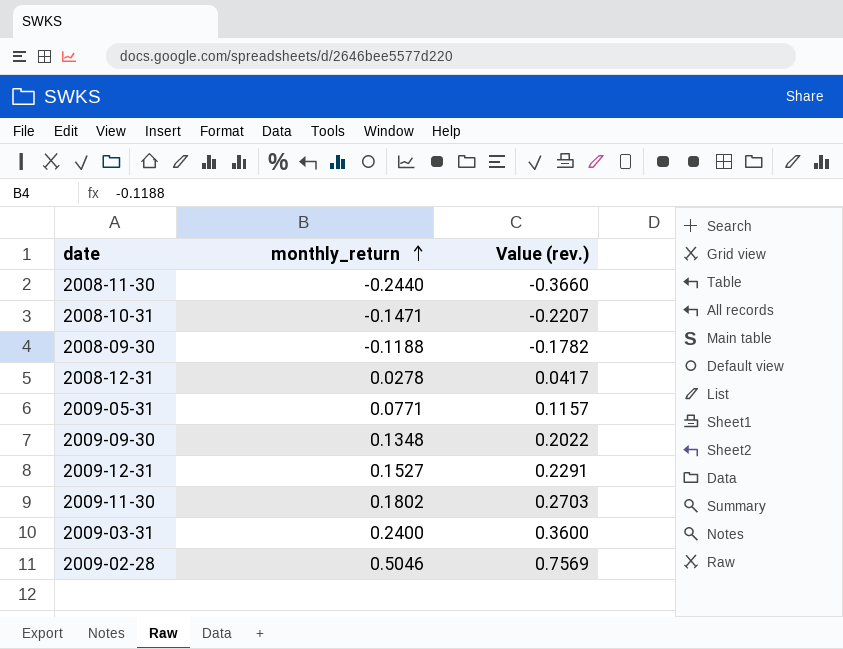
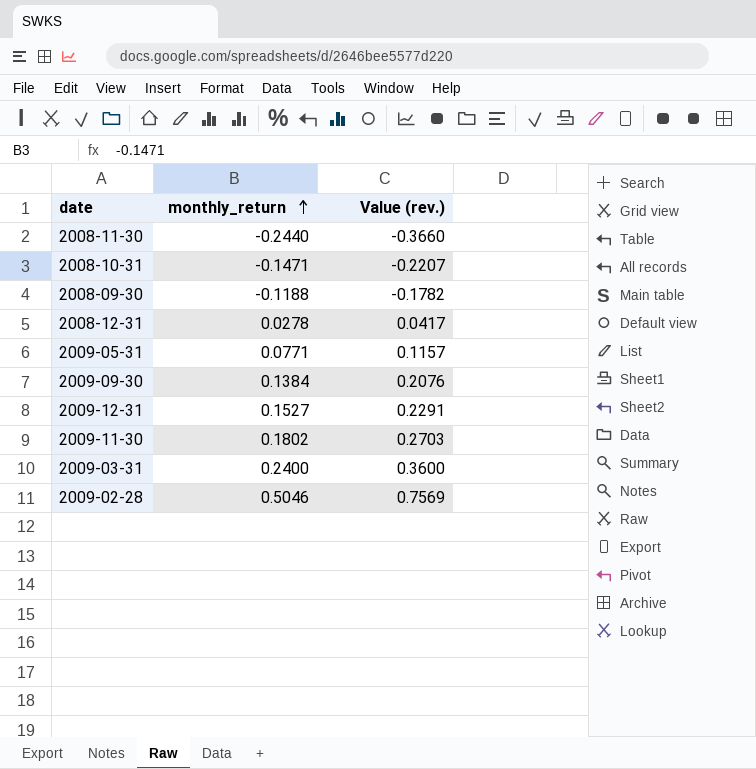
2009-09-30 | monthly_return: 0.1348 -> 0.1384
2009-09-30 | Value (rev.): 0.2022 -> 0.2076

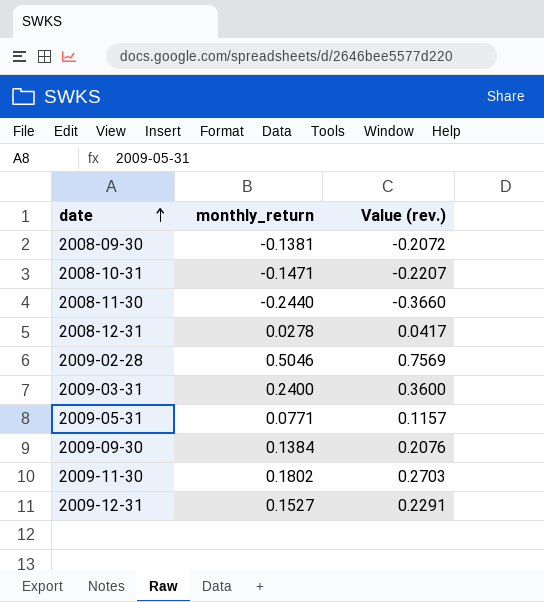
row order: monthly_return ascending -> date ascending
2008-09-30 | monthly_return: -0.1188 -> -0.1381
2008-09-30 | Value (rev.): -0.1782 -> -0.2072

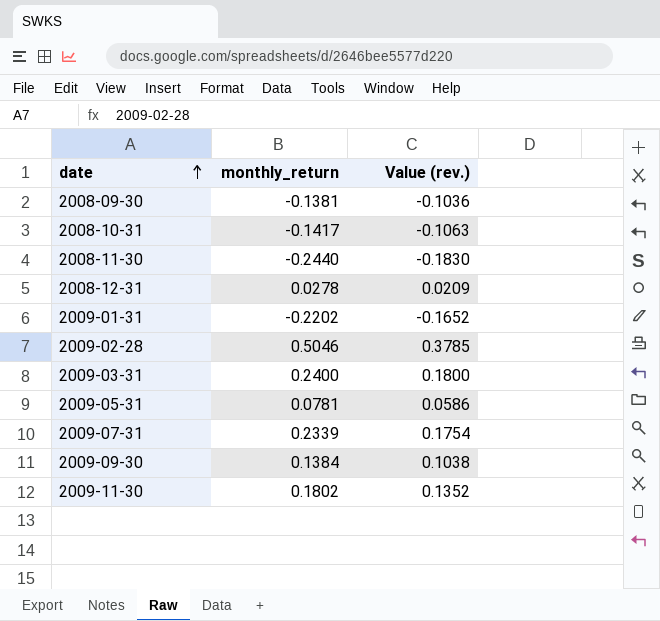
column Value (rev.) | formula: [monthly_return] * 1.5 -> [monthly_return] * 0.75
row 2009-12-31: 0.1527 | 0.2291 -> none
2008-10-31 | monthly_return: -0.1471 -> -0.1417
row 2009-01-31: none -> -0.2202 | -0.1652
2009-05-31 | monthly_return: 0.0771 -> 0.0781
row 2009-07-31: none -> 0.2339 | 0.1754

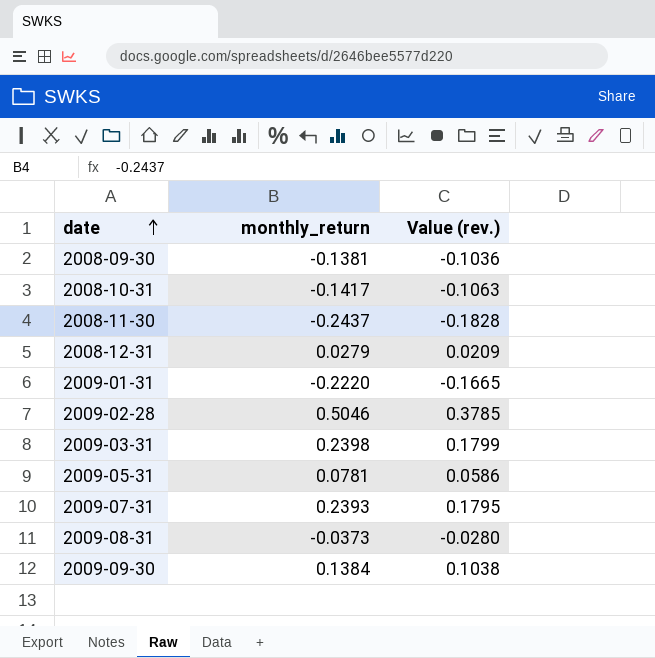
row 2009-11-30: 0.1802 | 0.1352 -> none
2008-11-30 | monthly_return: -0.2440 -> -0.2437
2008-11-30 | Value (rev.): -0.1830 -> -0.1828
2008-12-31 | monthly_return: 0.0278 -> 0.0279
2009-01-31 | monthly_return: -0.2202 -> -0.2220
2009-01-31 | Value (rev.): -0.1652 -> -0.1665
2009-03-31 | monthly_return: 0.2400 -> 0.2398
2009-03-31 | Value (rev.): 0.1800 -> 0.1799
2009-07-31 | monthly_return: 0.2339 -> 0.2393
2009-07-31 | Value (rev.): 0.1754 -> 0.1795
row 2009-08-31: none -> -0.0373 | -0.0280

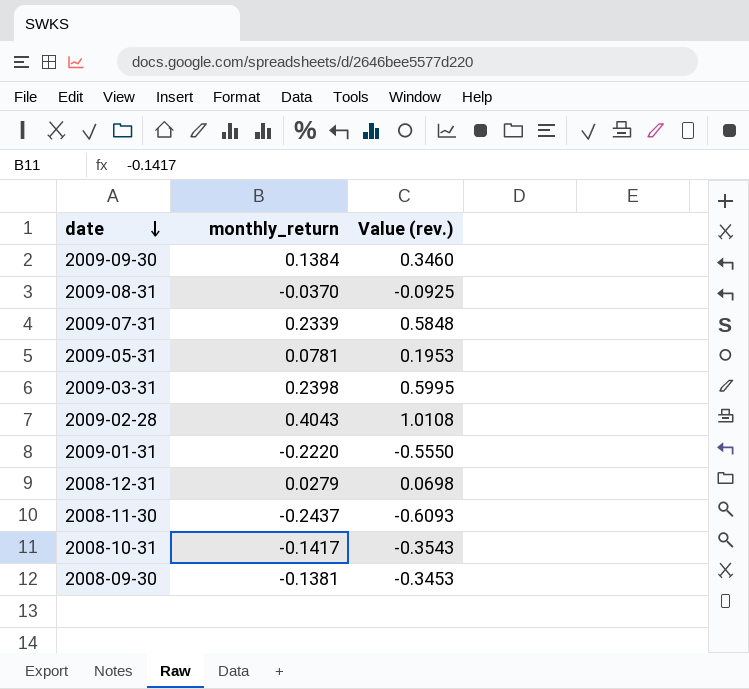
row order: date ascending -> date descending
column Value (rev.) | formula: [monthly_return] * 0.75 -> [monthly_return] * 2.5
2009-08-31 | monthly_return: -0.0373 -> -0.0370
2009-07-31 | monthly_return: 0.2393 -> 0.2339
2009-02-28 | monthly_return: 0.5046 -> 0.4043

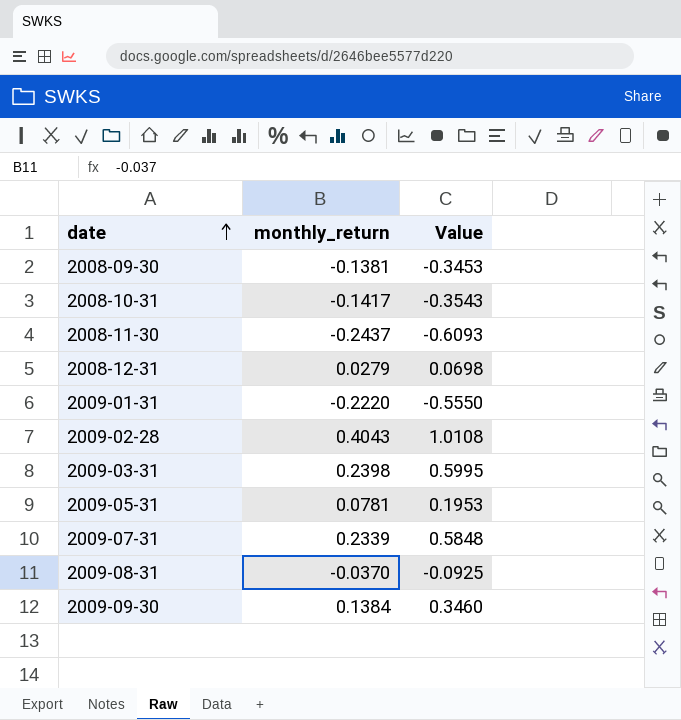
row order: date descending -> date ascending
column name: Value (rev.) -> Value

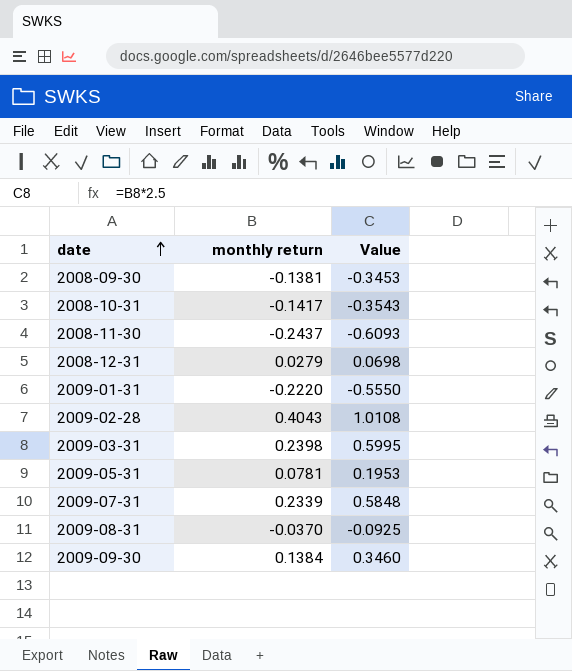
column name: monthly_return -> monthly return

